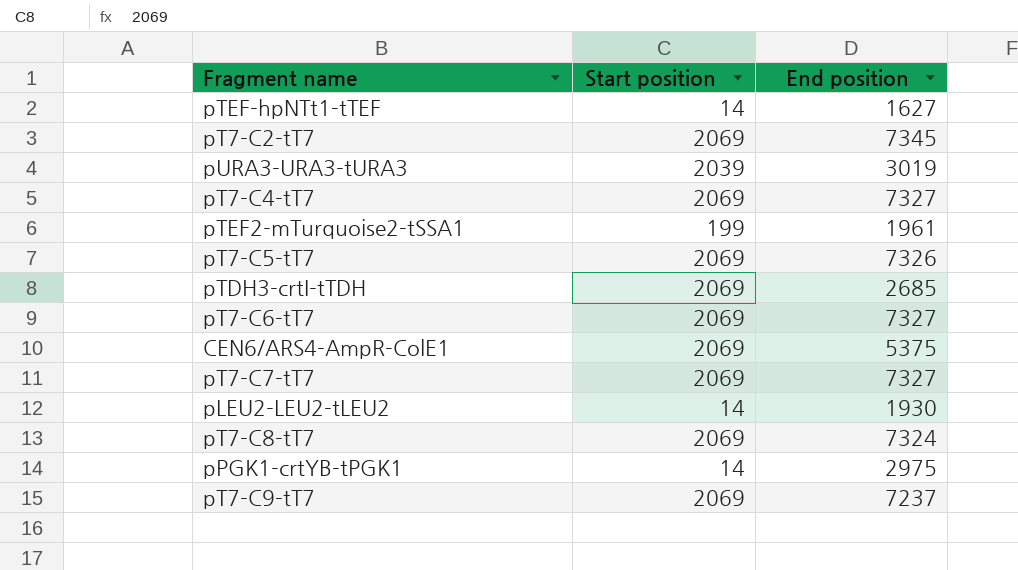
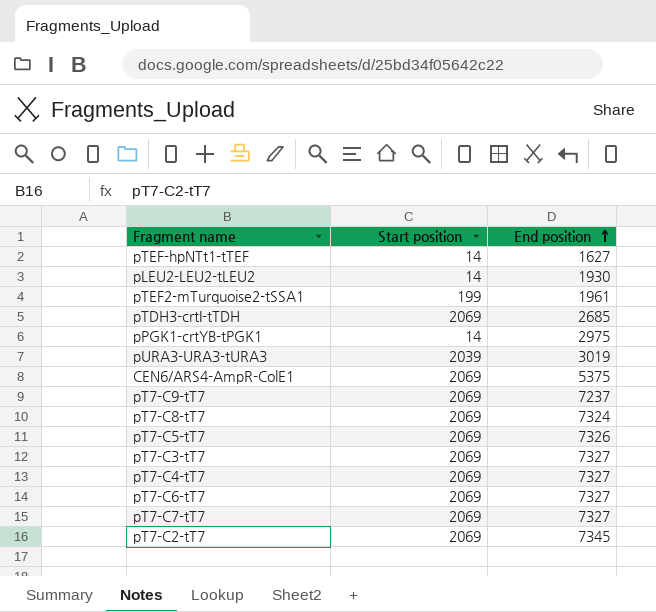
row order: none -> End position ascending
row pT7-C3-tT7: none -> 2069 | 7327

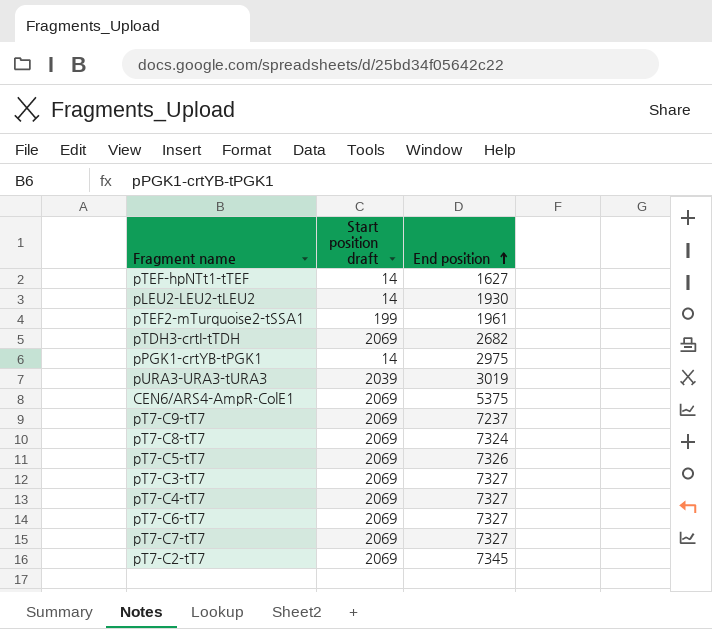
column name: Start position -> Start position draft
pTDH3-crtI-tTDH | End position: 2685 -> 2682

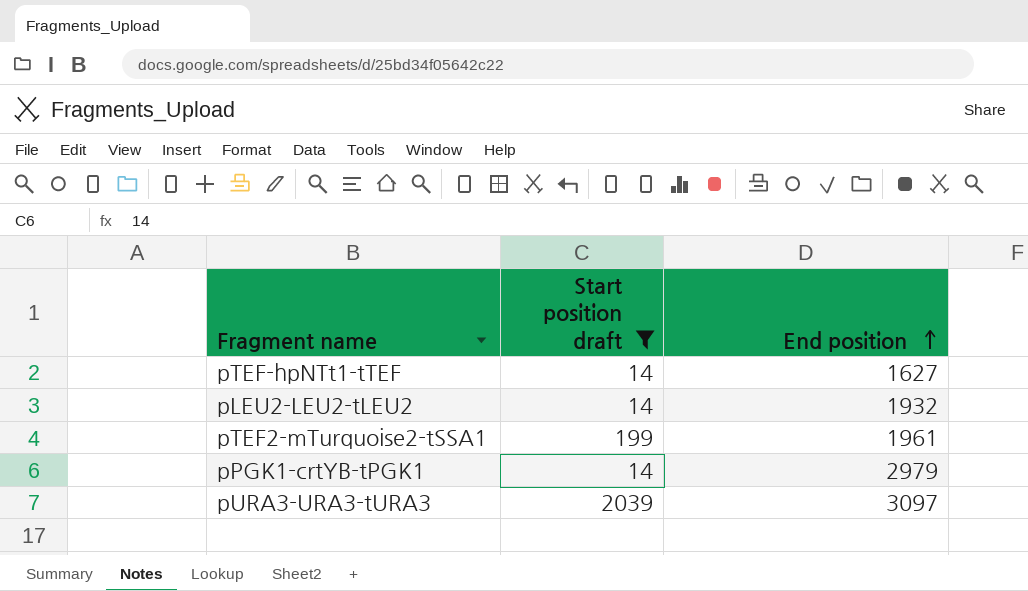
filter: none -> Start position draft != 2069
pLEU2-LEU2-tLEU2 | End position: 1930 -> 1932
pPGK1-crtYB-tPGK1 | End position: 2975 -> 2979
pURA3-URA3-tURA3 | End position: 3019 -> 3097

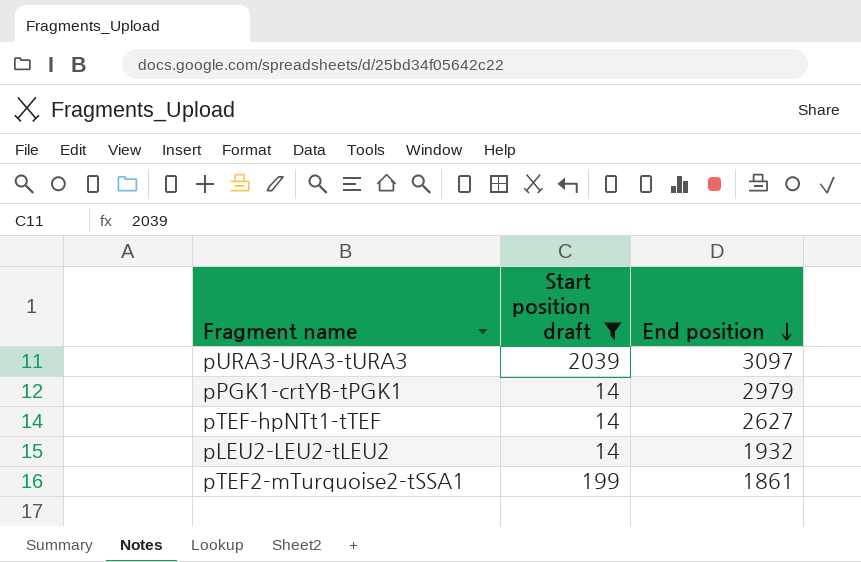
row order: End position ascending -> End position descending
pTEF-hpNTt1-tTEF | End position: 1627 -> 2627
pTEF2-mTurquoise2-tSSA1 | End position: 1961 -> 1861

